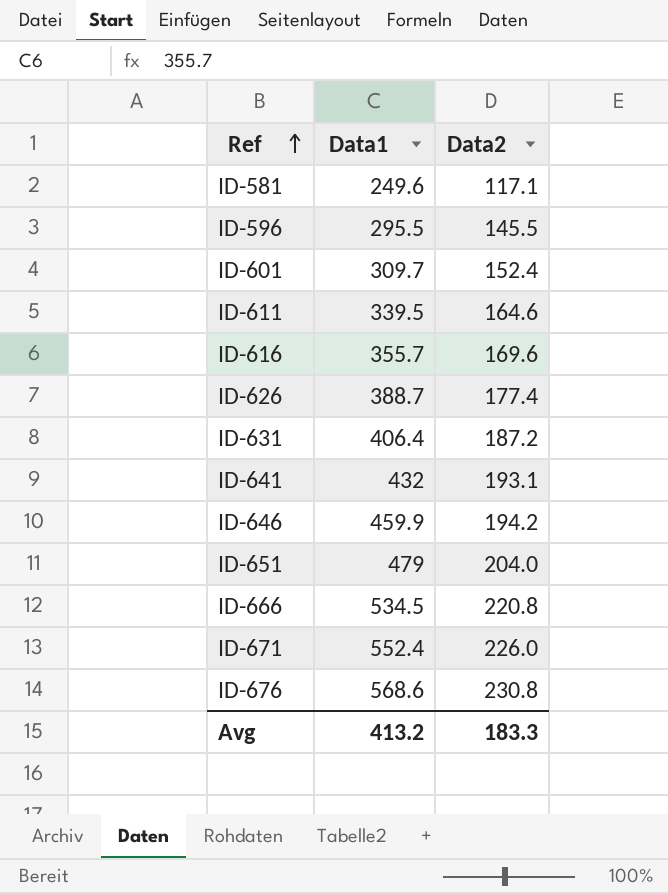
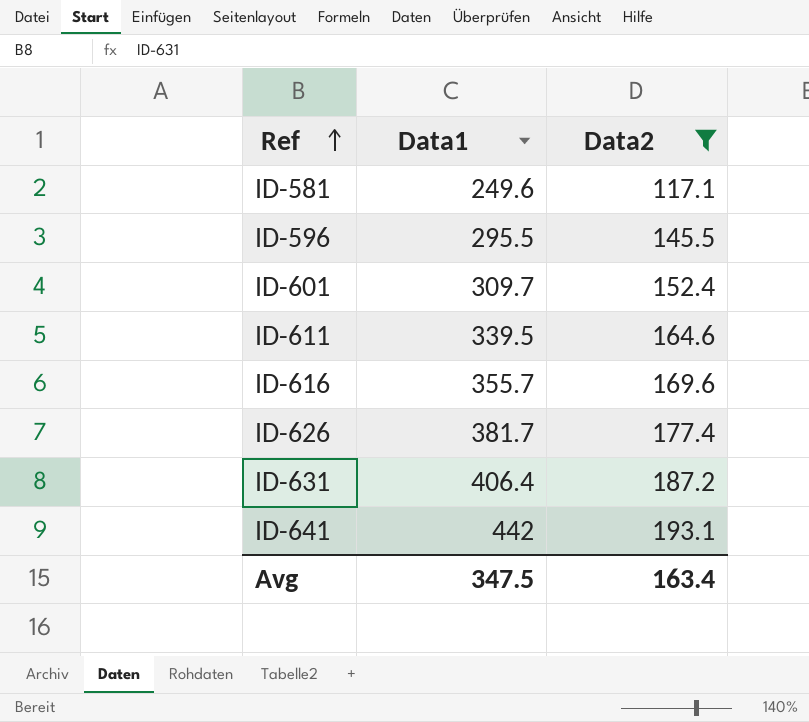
filter: none -> Data2 <= 193.1
ID-626 | Data1: 388.7 -> 381.7
ID-641 | Data1: 432 -> 442
Avg | Data1: 413.2 -> 347.5
Avg | Data2: 183.3 -> 163.4

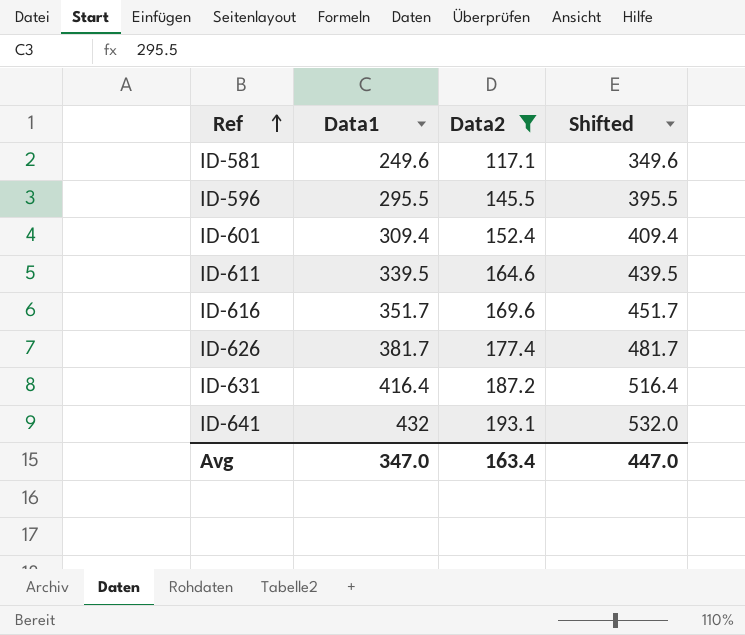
column Shifted | formula: none -> [Data1] + 100
ID-601 | Data1: 309.7 -> 309.4
ID-616 | Data1: 355.7 -> 351.7
ID-631 | Data1: 406.4 -> 416.4
ID-641 | Data1: 442 -> 432
Avg | Data1: 347.5 -> 347.0

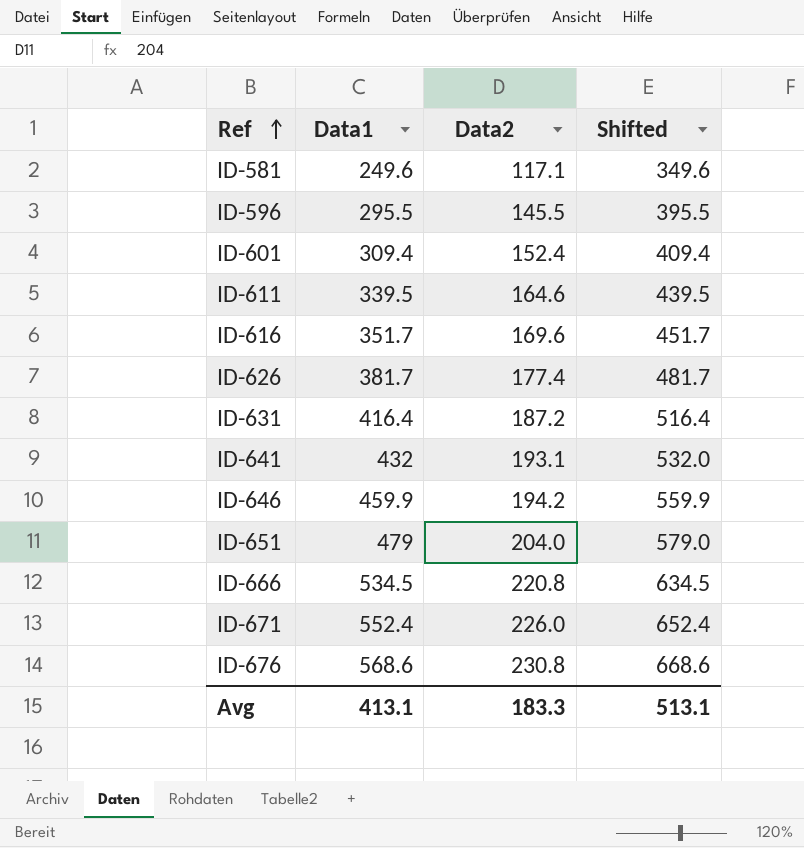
filter: Data2 <= 193.1 -> none
Avg | Data1: 347.0 -> 413.1
Avg | Data2: 163.4 -> 183.3
Avg | Shifted: 447.0 -> 513.1

